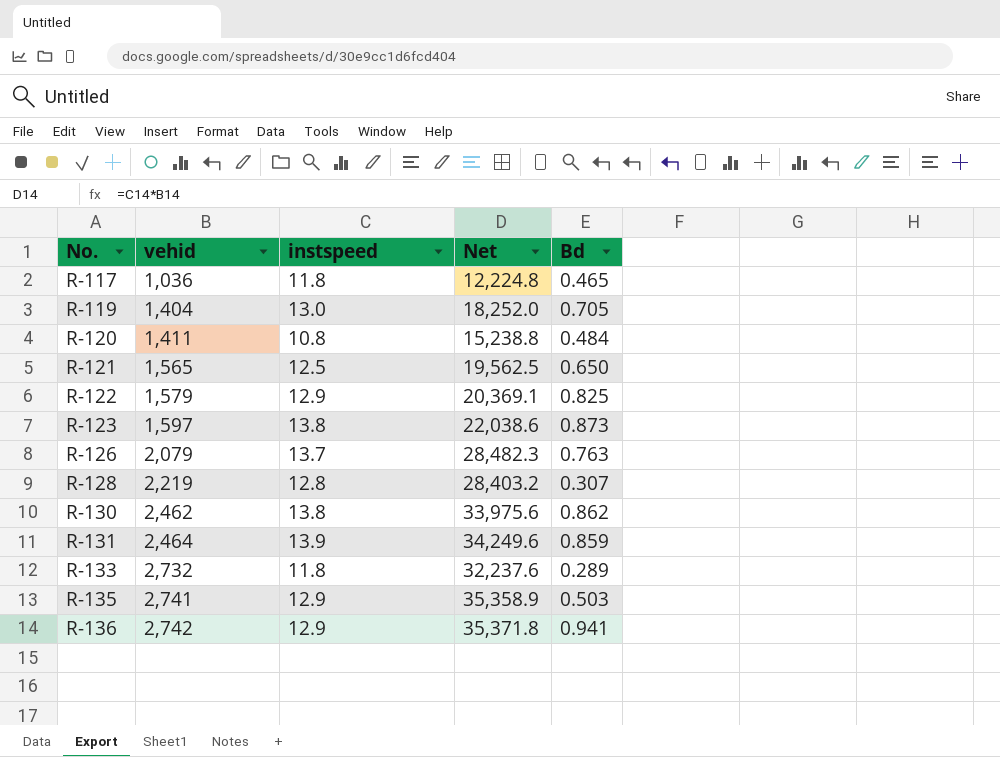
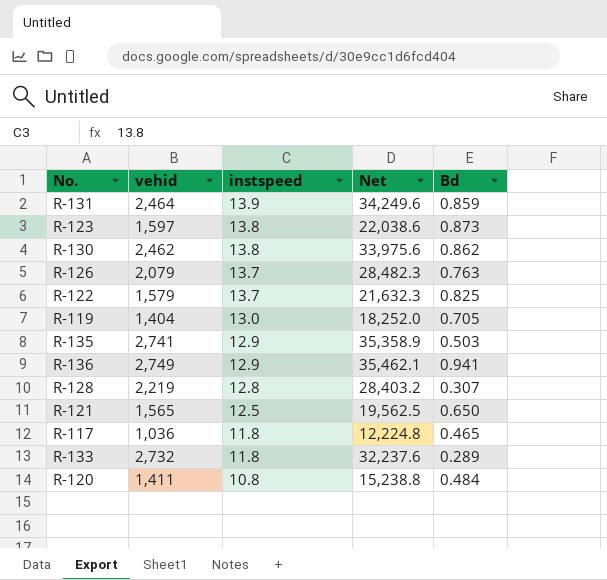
row order: No. ascending -> instspeed descending
R-122 | instspeed: 12.9 -> 13.7
R-122 | Net: 20,369.1 -> 21,632.3
R-136 | vehid: 2,742 -> 2,749
R-136 | Net: 35,371.8 -> 35,462.1

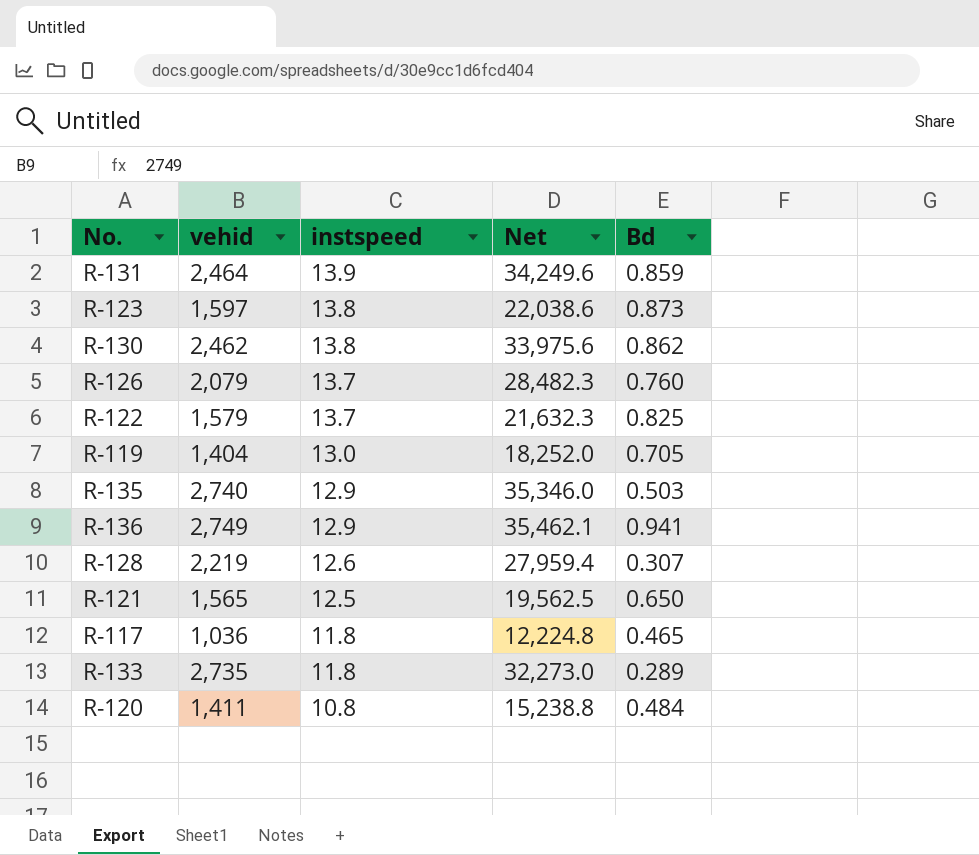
R-126 | Bd: 0.763 -> 0.760
R-135 | vehid: 2,741 -> 2,740
R-135 | Net: 35,358.9 -> 35,346.0
R-128 | instspeed: 12.8 -> 12.6
R-128 | Net: 28,403.2 -> 27,959.4
R-133 | vehid: 2,732 -> 2,735
R-133 | Net: 32,237.6 -> 32,273.0

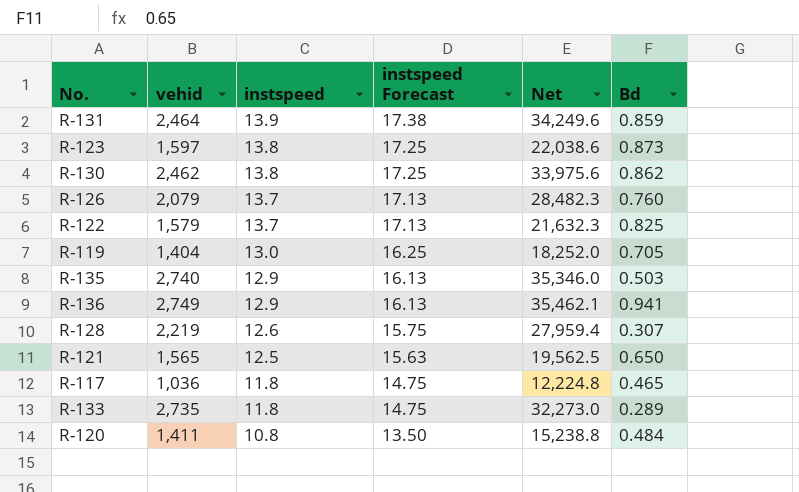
column instspeed Forecast | formula: none -> [instspeed] * 1.25

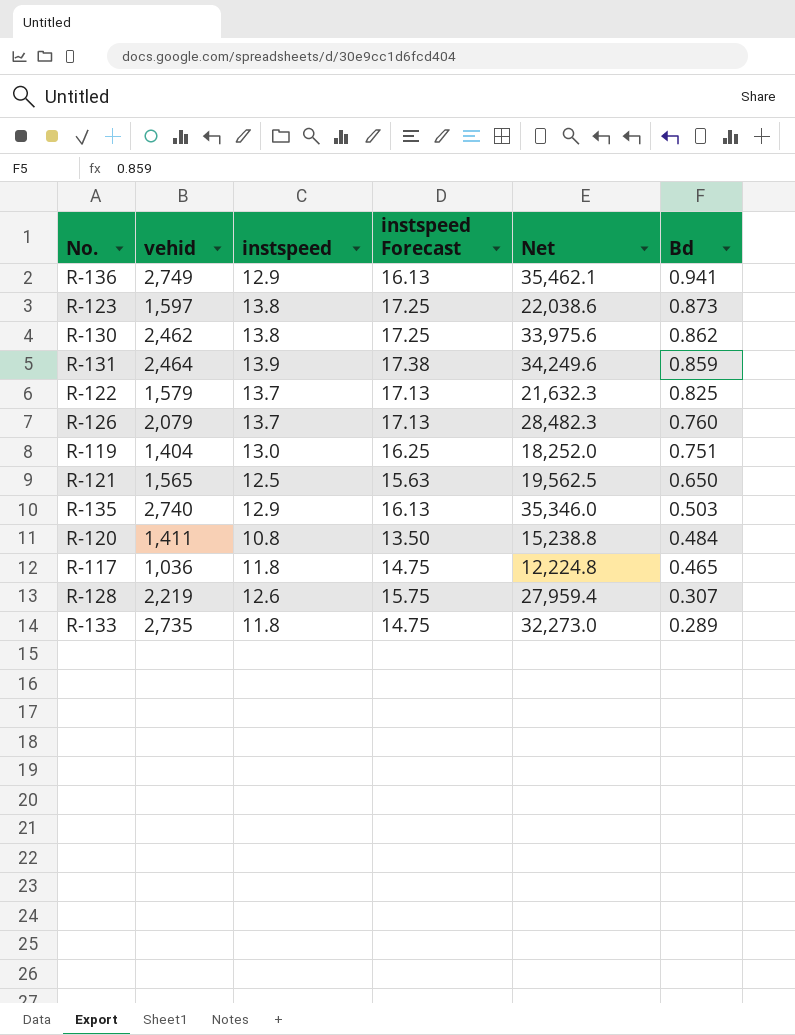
row order: instspeed descending -> Bd descending
R-119 | Bd: 0.705 -> 0.751

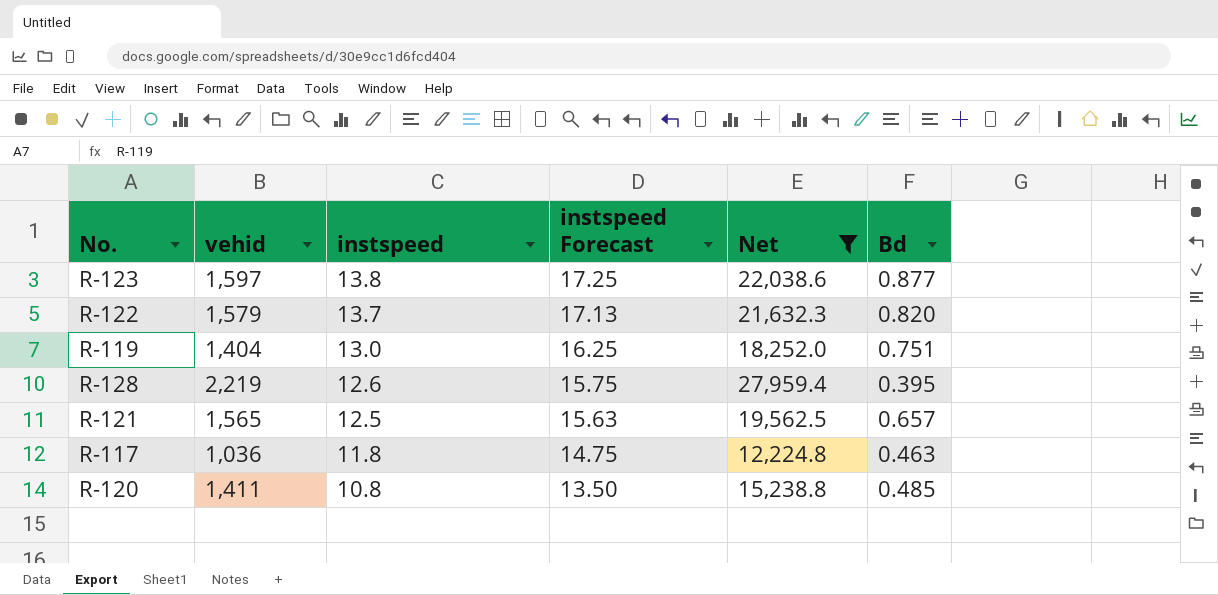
filter: none -> Net <= 27,959.4
row order: Bd descending -> instspeed descending
R-123 | Bd: 0.873 -> 0.877
R-122 | Bd: 0.825 -> 0.820
R-128 | Bd: 0.307 -> 0.395
R-121 | Bd: 0.650 -> 0.657
R-117 | Bd: 0.465 -> 0.463
R-120 | Bd: 0.484 -> 0.485

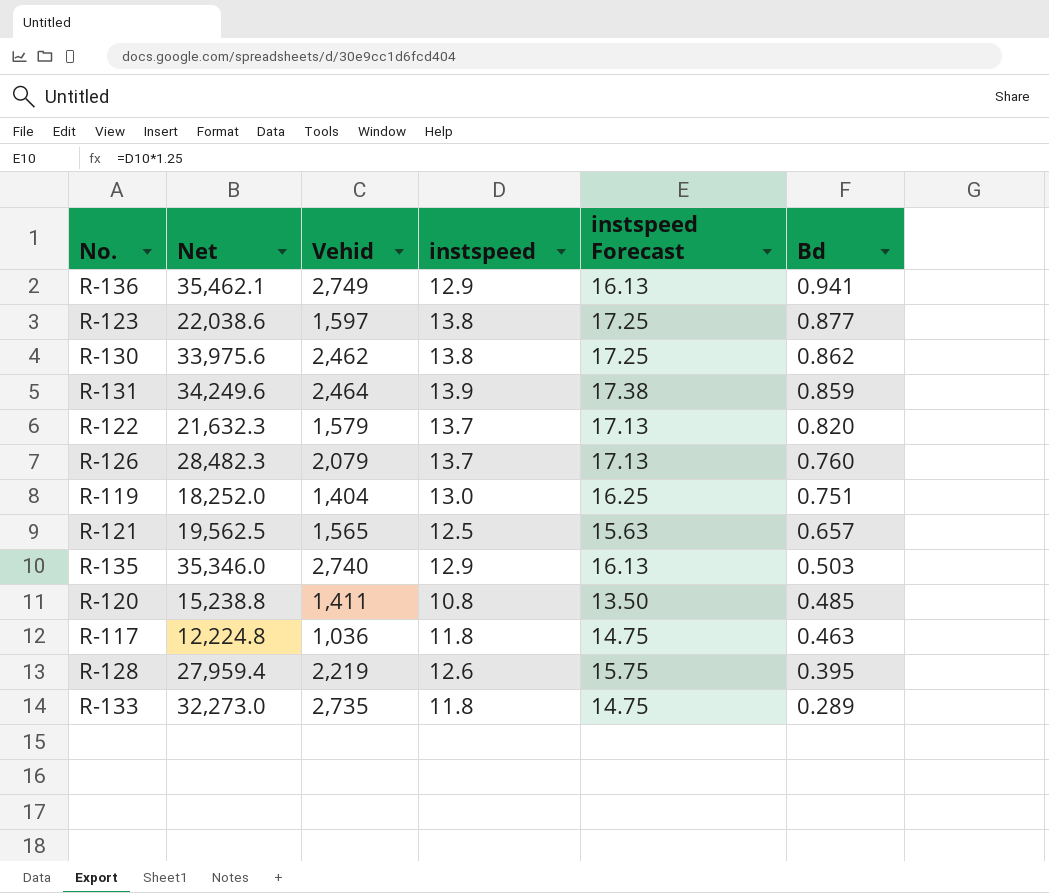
filter: Net <= 27,959.4 -> none
row order: instspeed descending -> Bd descending
column Net | position: 5 -> 2
column name: vehid -> Vehid

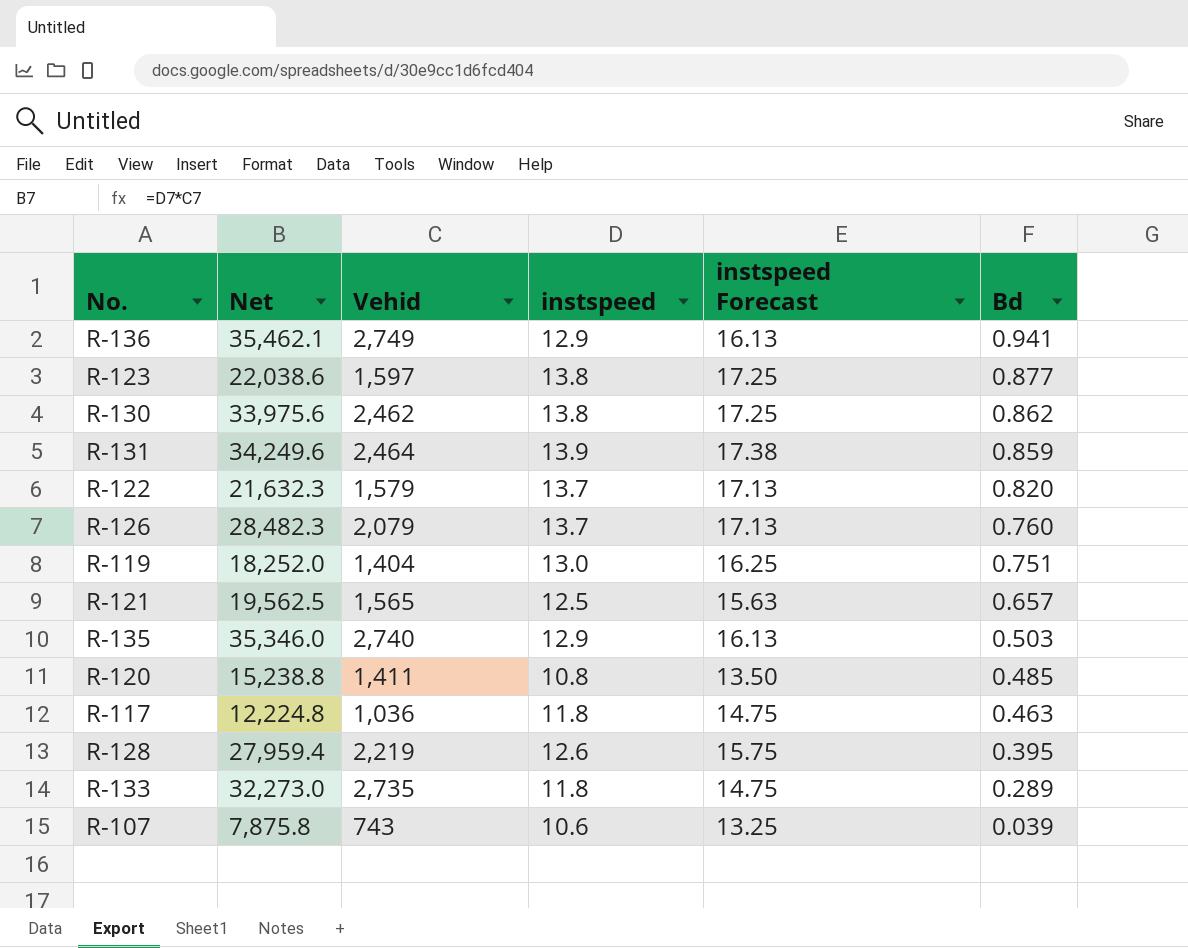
row R-107: none -> 7,875.8 | 743 | 10.6 | 13.25 | 0.039

